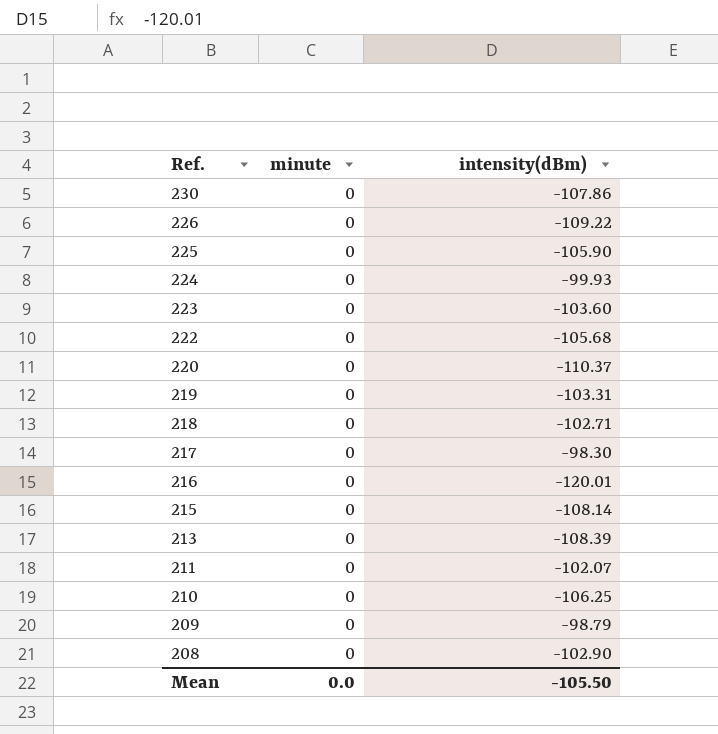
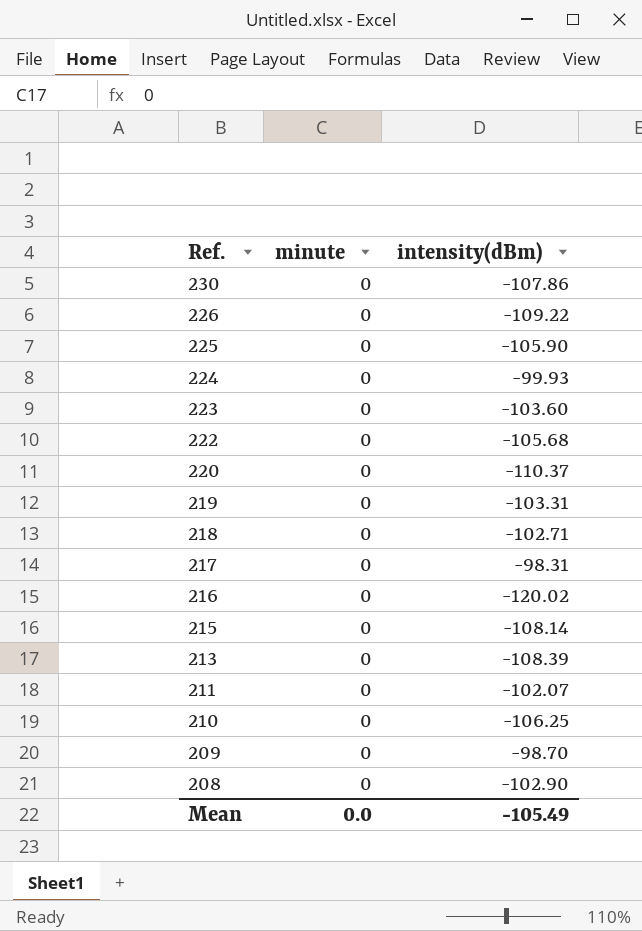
217 | intensity(dBm): -98.30 -> -98.31
216 | intensity(dBm): -120.01 -> -120.02
209 | intensity(dBm): -98.79 -> -98.70
Mean | intensity(dBm): -105.50 -> -105.49

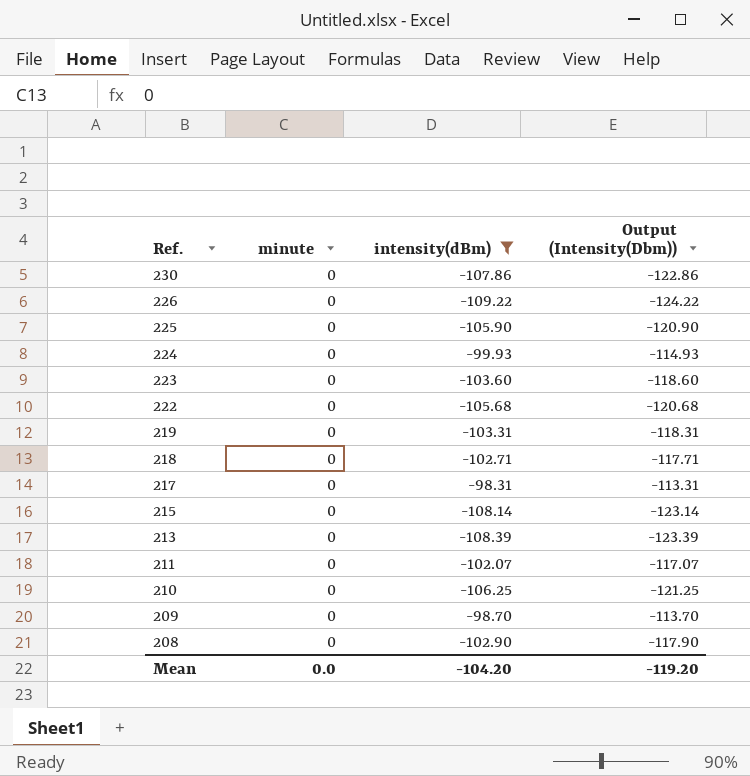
filter: none -> intensity(dBm) >= -109.22
column Output (Intensity(Dbm)) | formula: none -> [intensity(dBm)] - 15
Mean | intensity(dBm): -105.49 -> -104.20

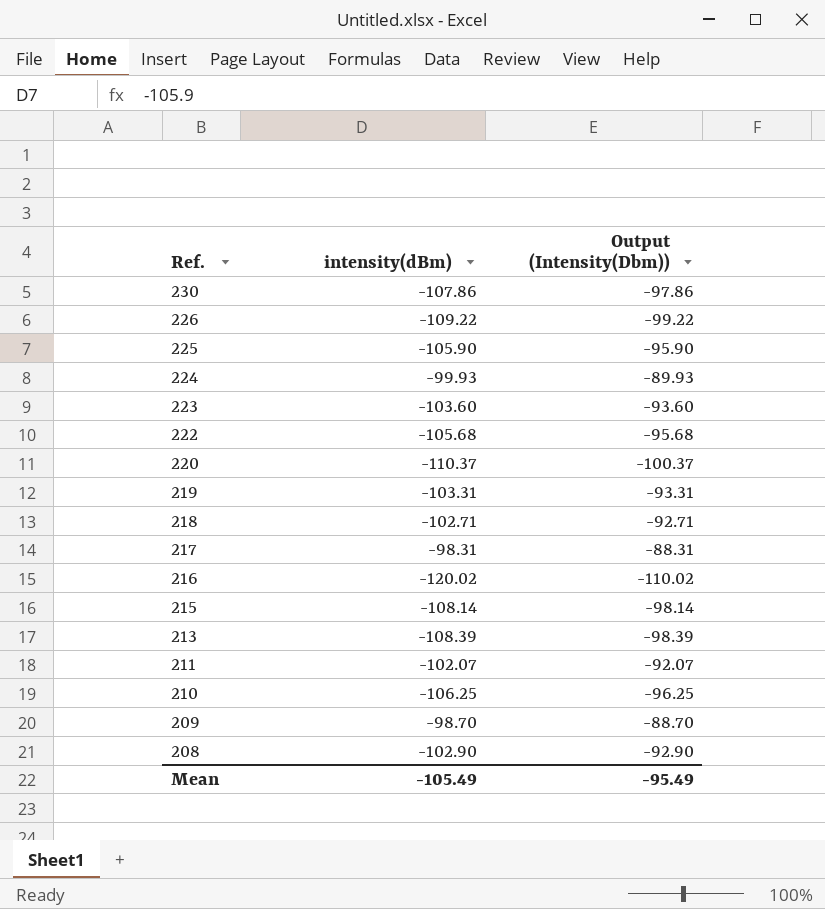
filter: intensity(dBm) >= -109.22 -> none
column minute | position: 2 -> none
column Output (Intensity(Dbm)) | formula: [intensity(dBm)] - 15 -> [intensity(dBm)] + 10
Mean | intensity(dBm): -104.20 -> -105.49
Mean | Output (Intensity(Dbm)): -119.20 -> -95.49

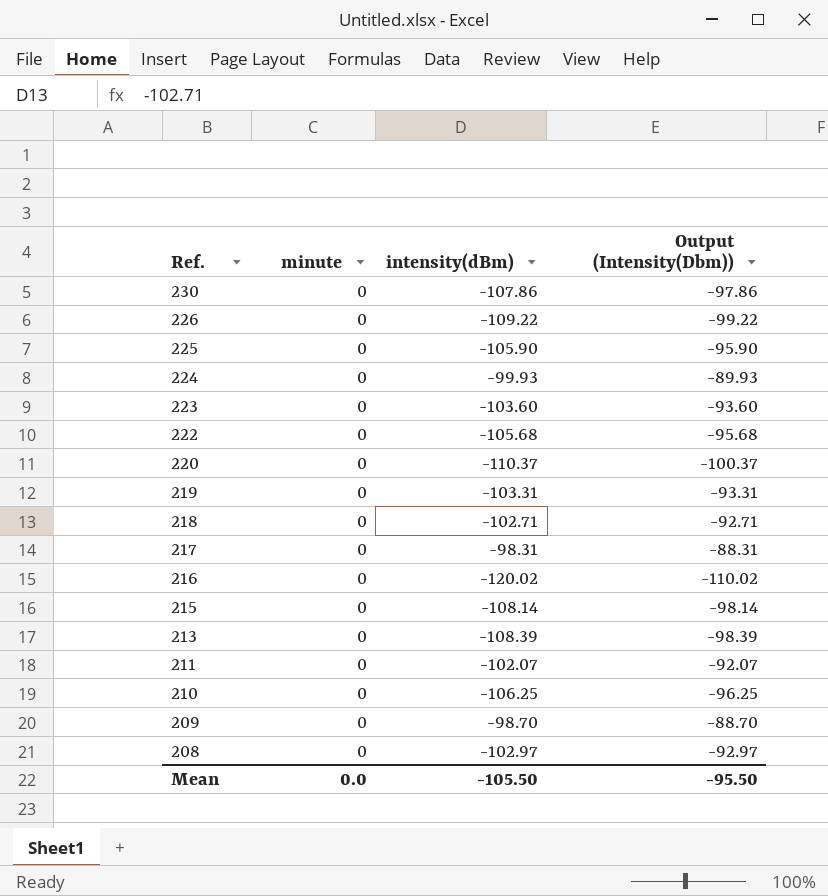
column minute | position: none -> 2
208 | intensity(dBm): -102.90 -> -102.97
208 | Output (Intensity(Dbm)): -92.90 -> -92.97
Mean | intensity(dBm): -105.49 -> -105.50
Mean | Output (Intensity(Dbm)): -95.49 -> -95.50

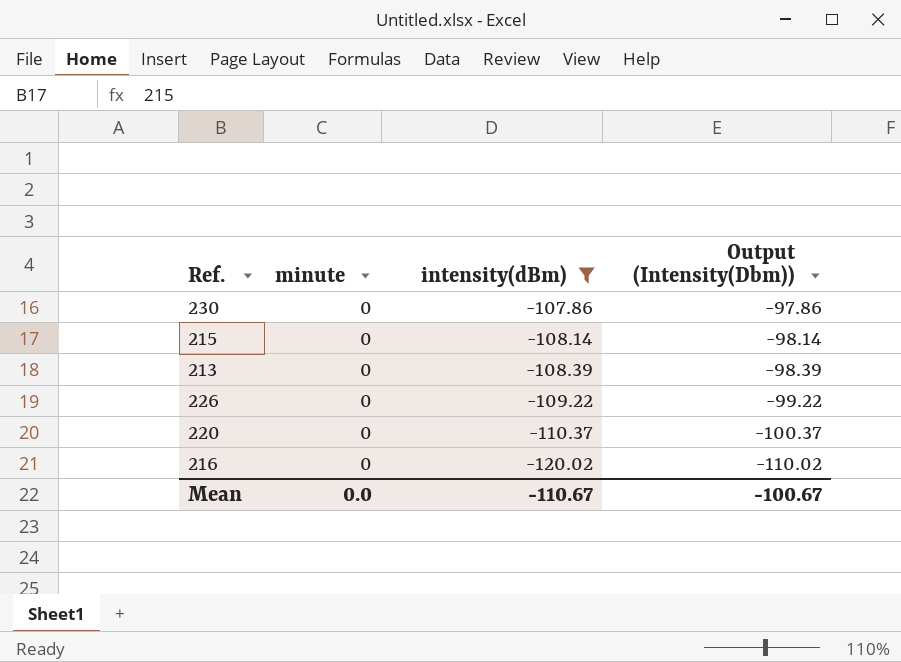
filter: none -> intensity(dBm) <= -107.86
row order: Ref. descending -> intensity(dBm) descending
Mean | intensity(dBm): -105.50 -> -110.67
Mean | Output (Intensity(Dbm)): -95.50 -> -100.67

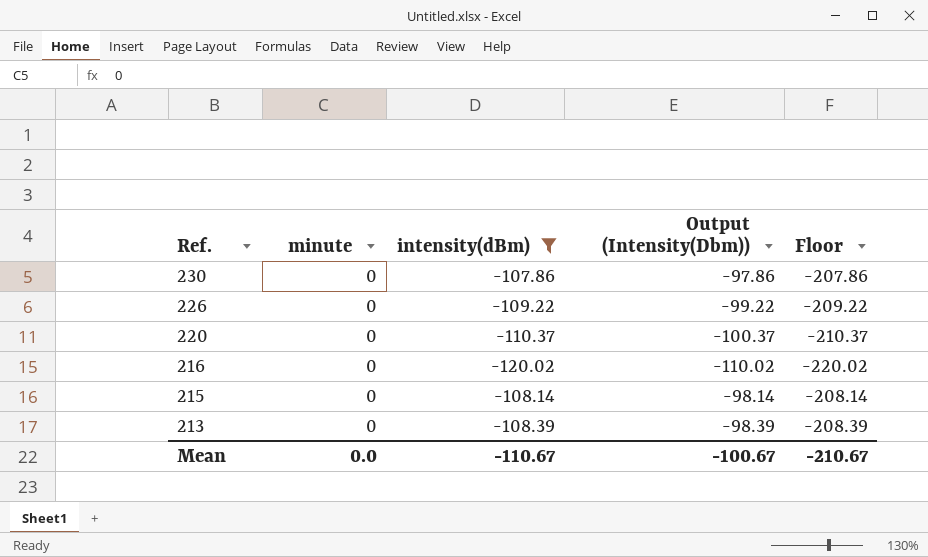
row order: intensity(dBm) descending -> Ref. descending
column Floor | formula: none -> [intensity(dBm)] - 100

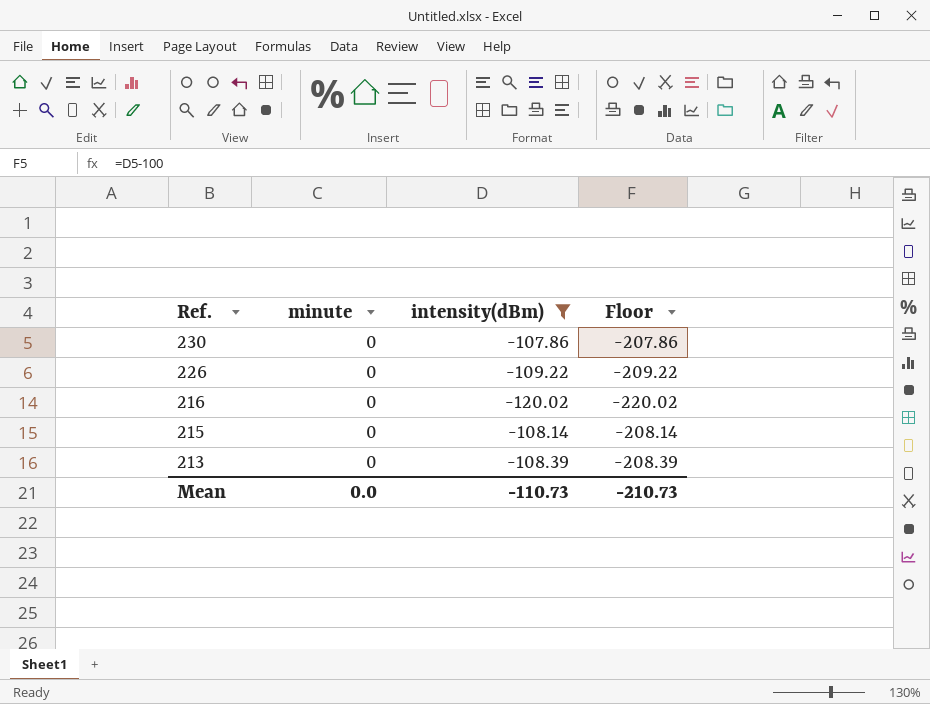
column Output (Intensity(Dbm)) | formula: [intensity(dBm)] + 10 -> none
row 220: 0 | -110.37 | -100.37 | -210.37 -> none
Mean | intensity(dBm): -110.67 -> -110.73
Mean | Floor: -210.67 -> -210.73

